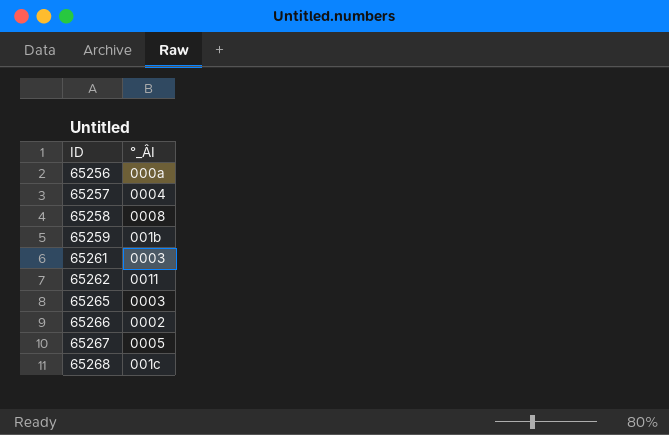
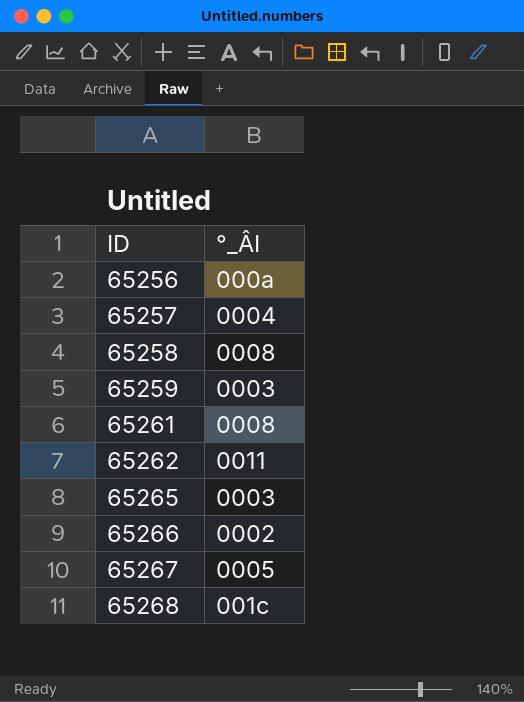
65259 | °_ÂI: 001b -> 0003
65261 | °_ÂI: 0003 -> 0008

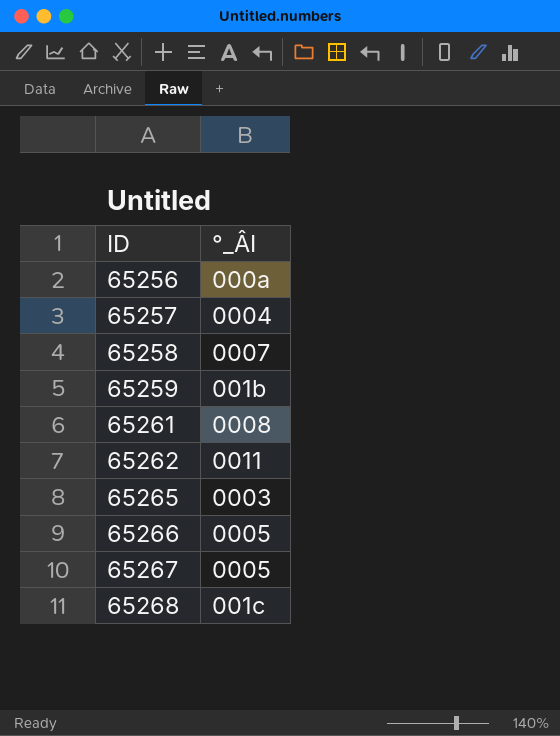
65258 | °_ÂI: 0008 -> 0007
65259 | °_ÂI: 0003 -> 001b
65266 | °_ÂI: 0002 -> 0005

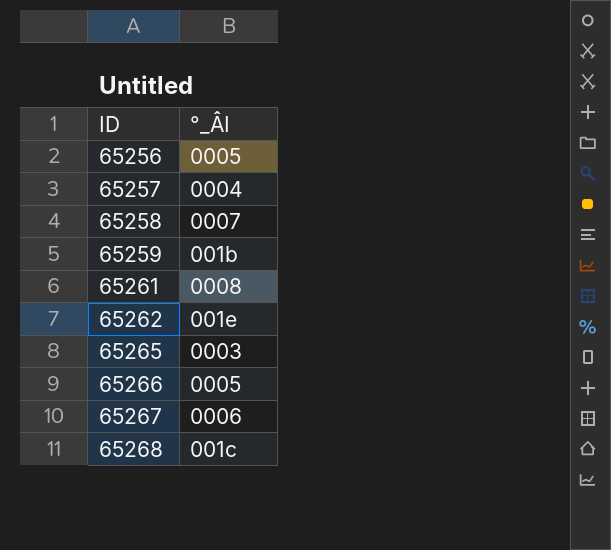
65256 | °_ÂI: 000a -> 0005
65262 | °_ÂI: 0011 -> 001e
65267 | °_ÂI: 0005 -> 0006

